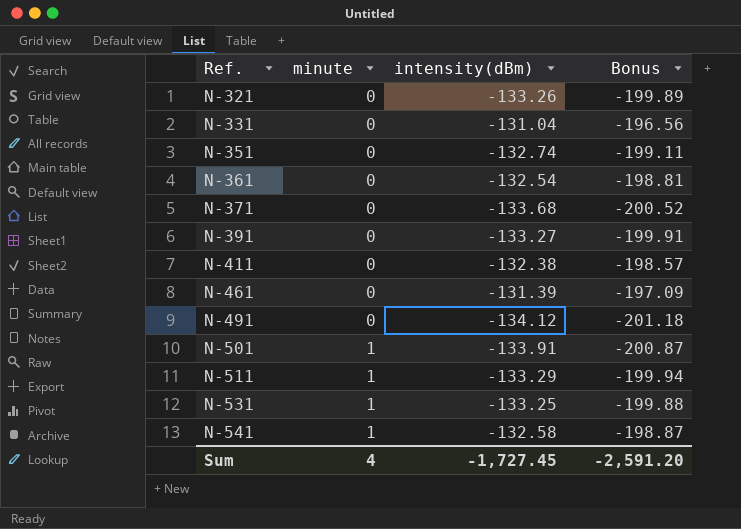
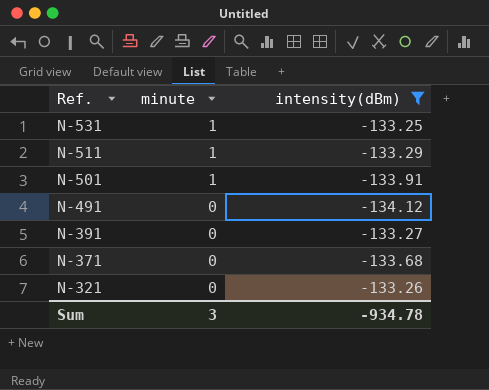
filter: none -> intensity(dBm) <= -133.25
row order: Ref. ascending -> Ref. descending
column Bonus | formula: [intensity(dBm)] * 1.5 -> none
Sum | minute: 4 -> 3
Sum | intensity(dBm): -1,727.45 -> -934.78

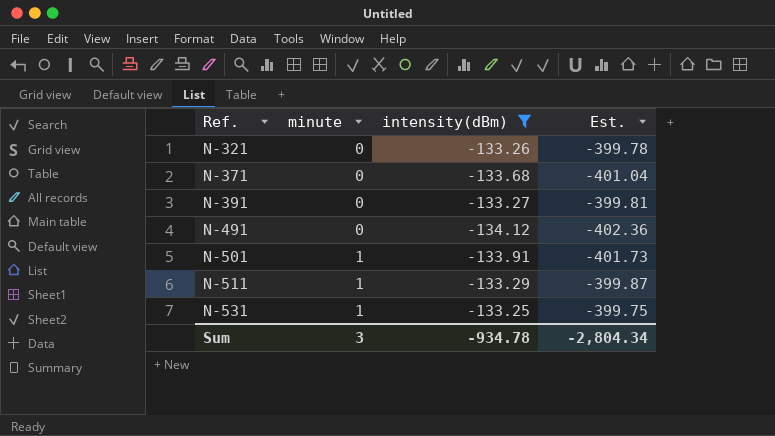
row order: Ref. descending -> Ref. ascending
column Est. | formula: none -> [intensity(dBm)] * 3

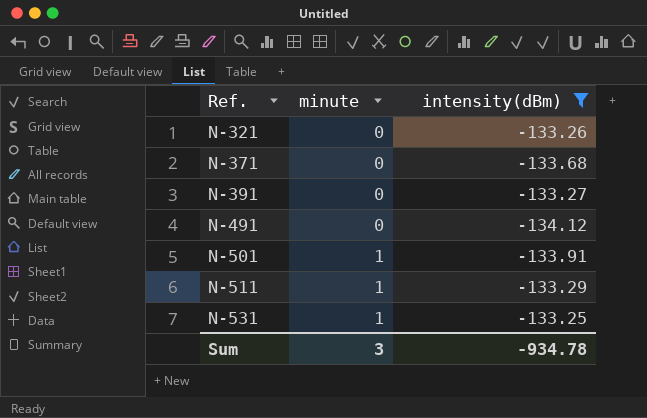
column Est. | formula: [intensity(dBm)] * 3 -> none

